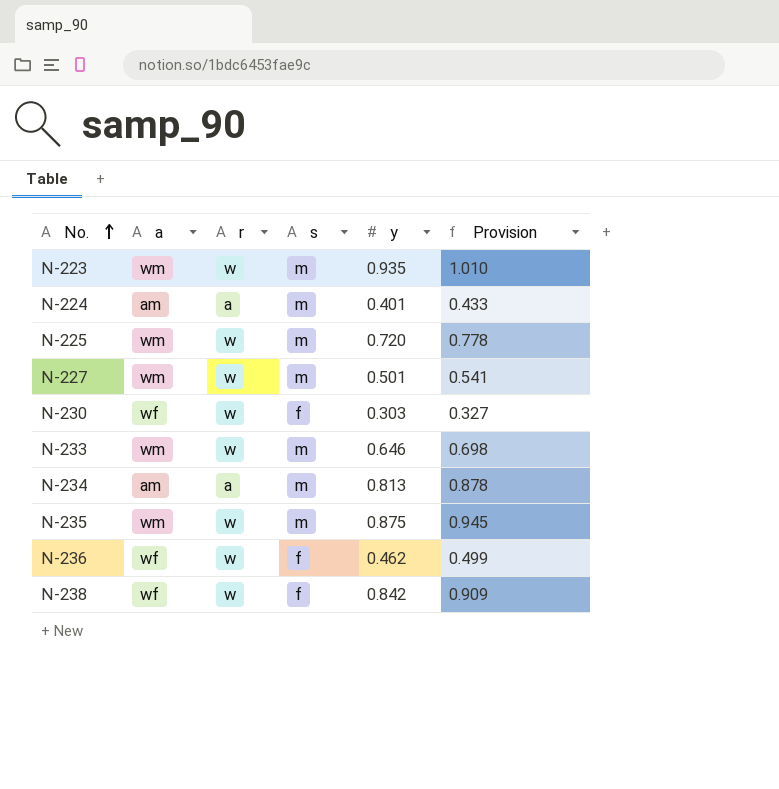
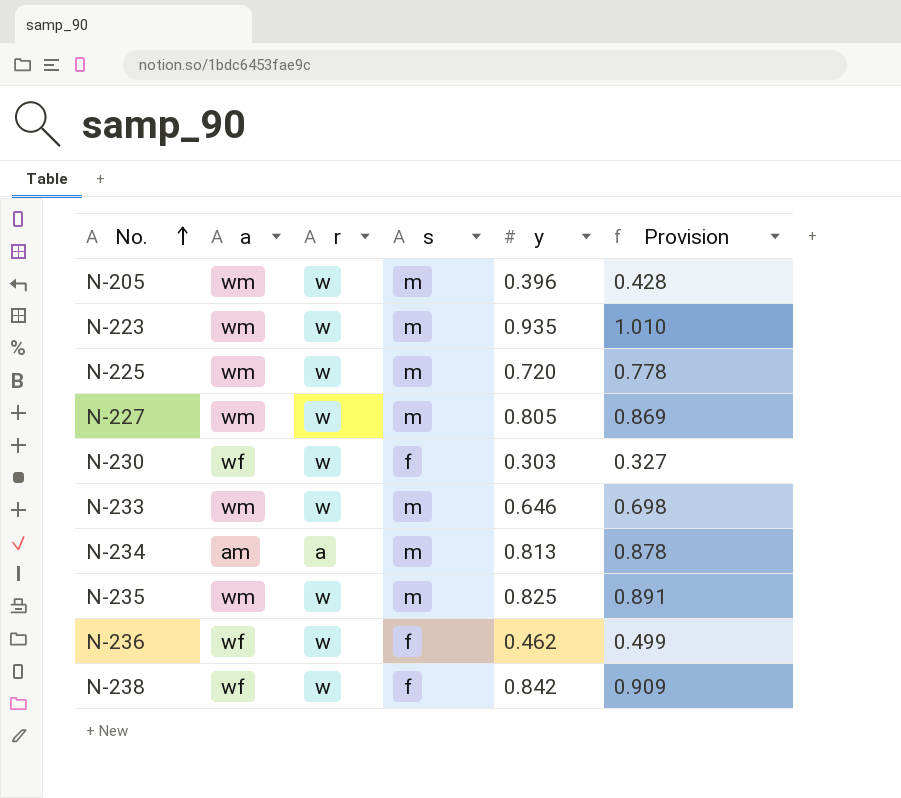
row N-224: am | a | m | 0.401 | 0.433 -> none
row N-205: none -> wm | w | m | 0.396 | 0.428
N-227 | y: 0.501 -> 0.805
N-227 | Provision: 0.541 -> 0.869
N-235 | y: 0.875 -> 0.825
N-235 | Provision: 0.945 -> 0.891

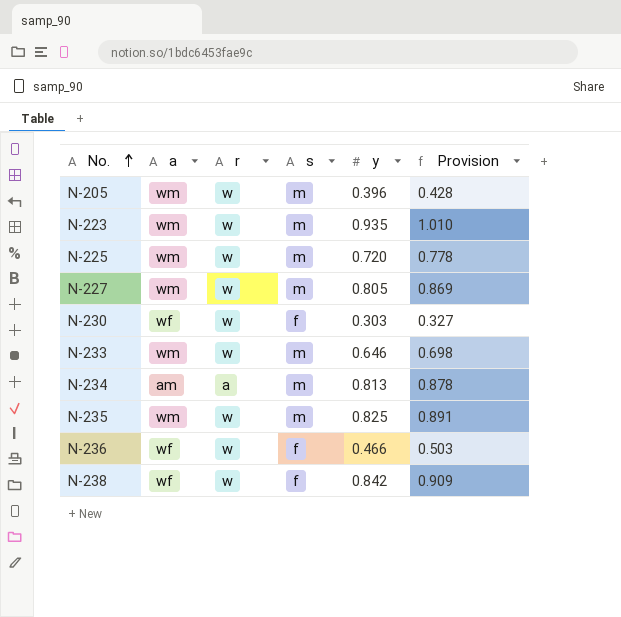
N-236 | y: 0.462 -> 0.466
N-236 | Provision: 0.499 -> 0.503

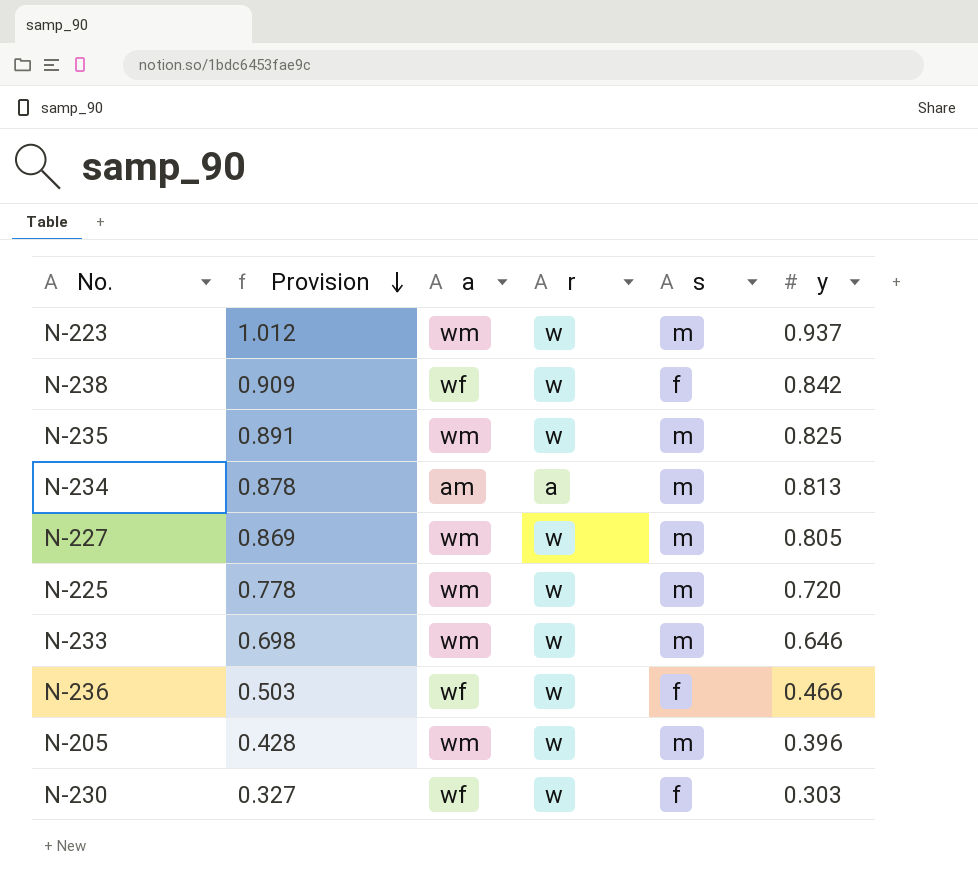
row order: No. ascending -> Provision descending
column Provision | position: 6 -> 2
N-223 | Provision: 1.010 -> 1.012
N-223 | y: 0.935 -> 0.937

